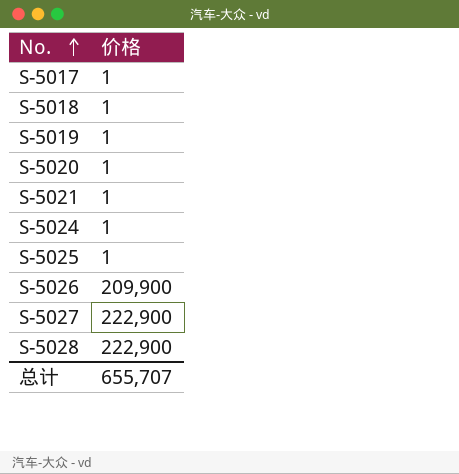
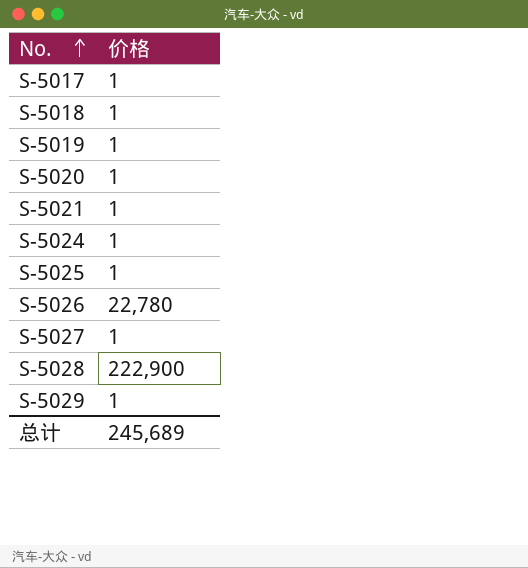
S-5026 | 价格: 209,900 -> 22,780
S-5027 | 价格: 222,900 -> 1
row S-5029: none -> 1
总计 | 价格: 655,707 -> 245,689

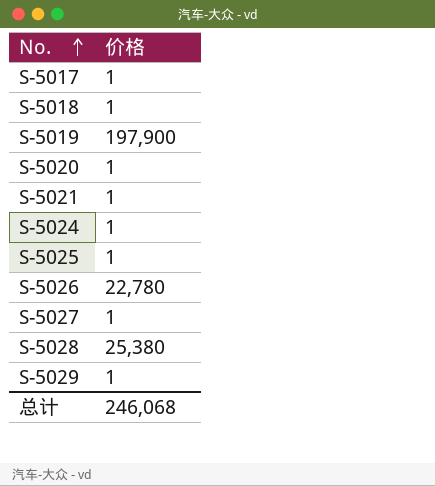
S-5019 | 价格: 1 -> 197,900
S-5028 | 价格: 222,900 -> 25,380
总计 | 价格: 245,689 -> 246,068

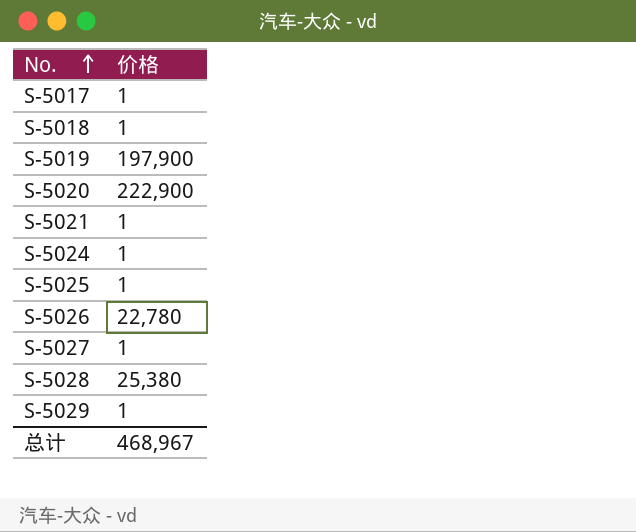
S-5020 | 价格: 1 -> 222,900
总计 | 价格: 246,068 -> 468,967

